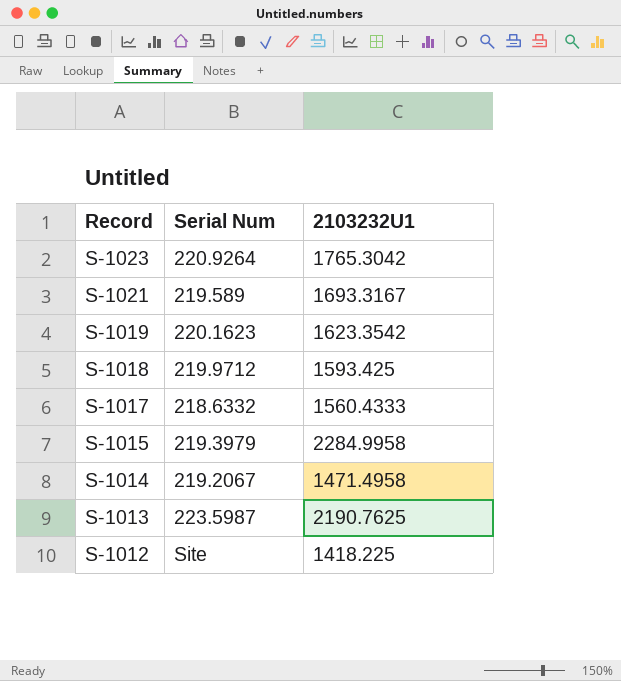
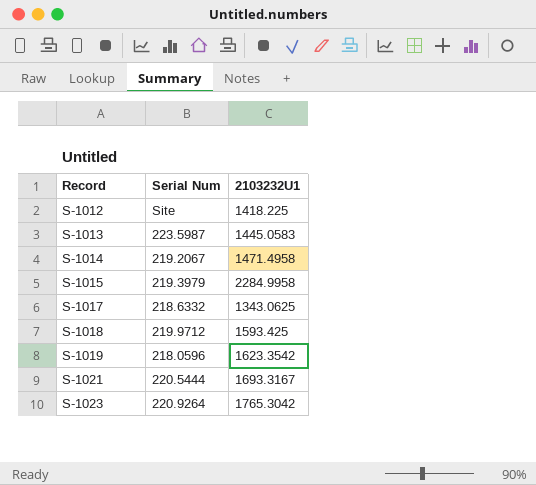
row order: Record descending -> Record ascending
S-1013 | 2103232U1: 2190.7625 -> 1445.0583
S-1017 | 2103232U1: 1560.4333 -> 1343.0625
S-1019 | Serial Num: 220.1623 -> 218.0596
S-1021 | Serial Num: 219.589 -> 220.5444

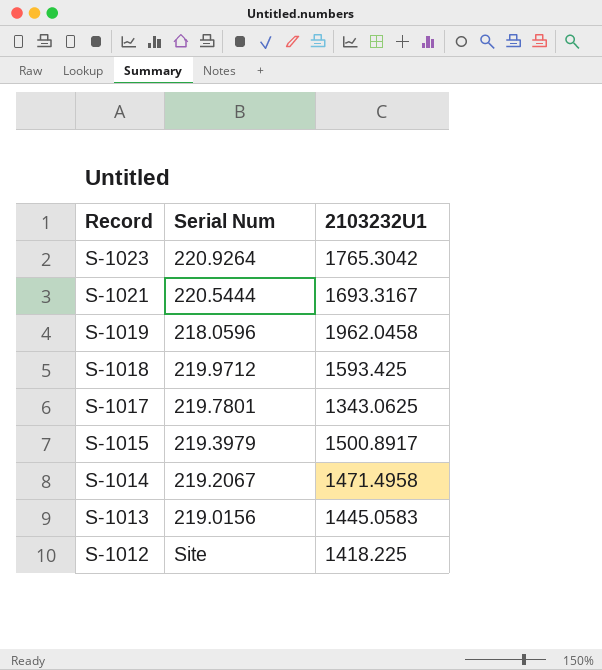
row order: Record ascending -> Record descending
S-1019 | 2103232U1: 1623.3542 -> 1962.0458
S-1017 | Serial Num: 218.6332 -> 219.7801
S-1015 | 2103232U1: 2284.9958 -> 1500.8917
S-1013 | Serial Num: 223.5987 -> 219.0156

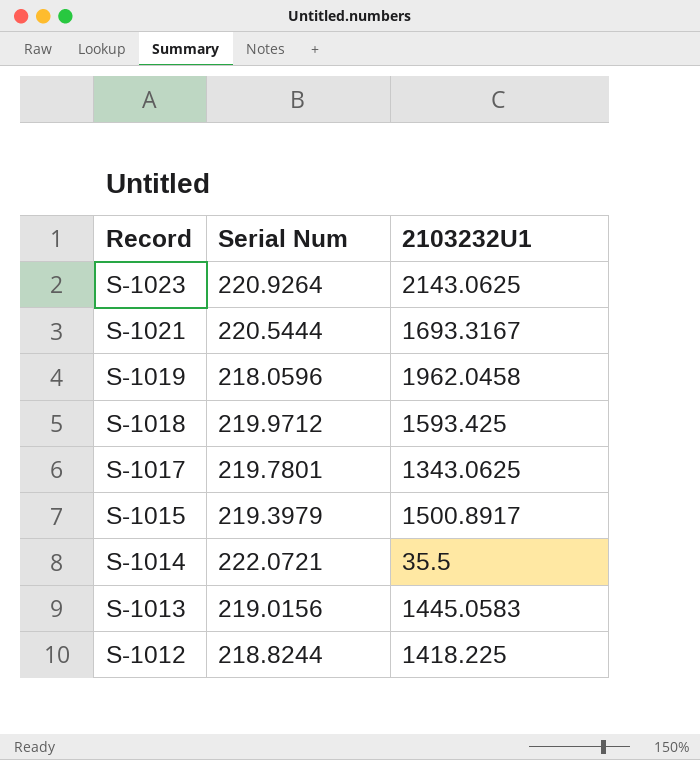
S-1023 | 2103232U1: 1765.3042 -> 2143.0625
S-1014 | Serial Num: 219.2067 -> 222.0721
S-1014 | 2103232U1: 1471.4958 -> 35.5
S-1012 | Serial Num: Site -> 218.8244

